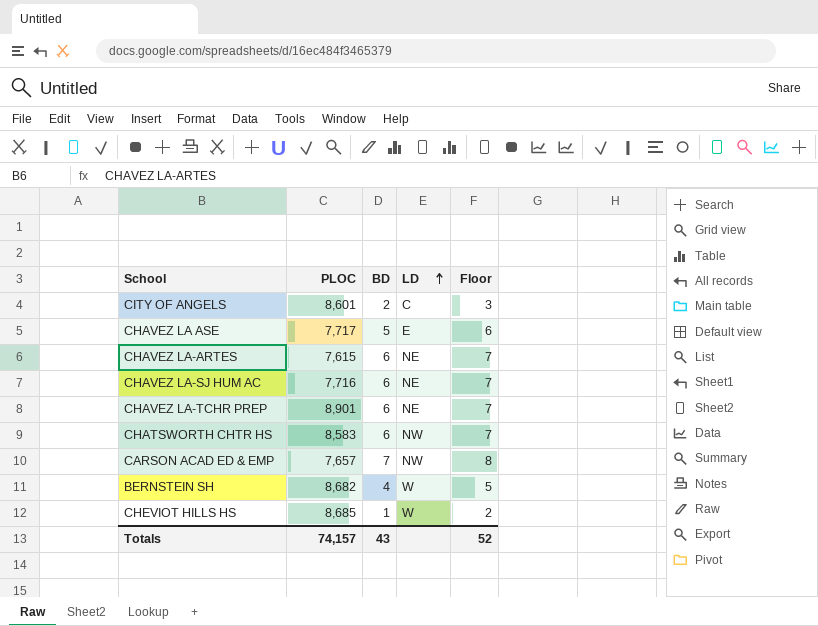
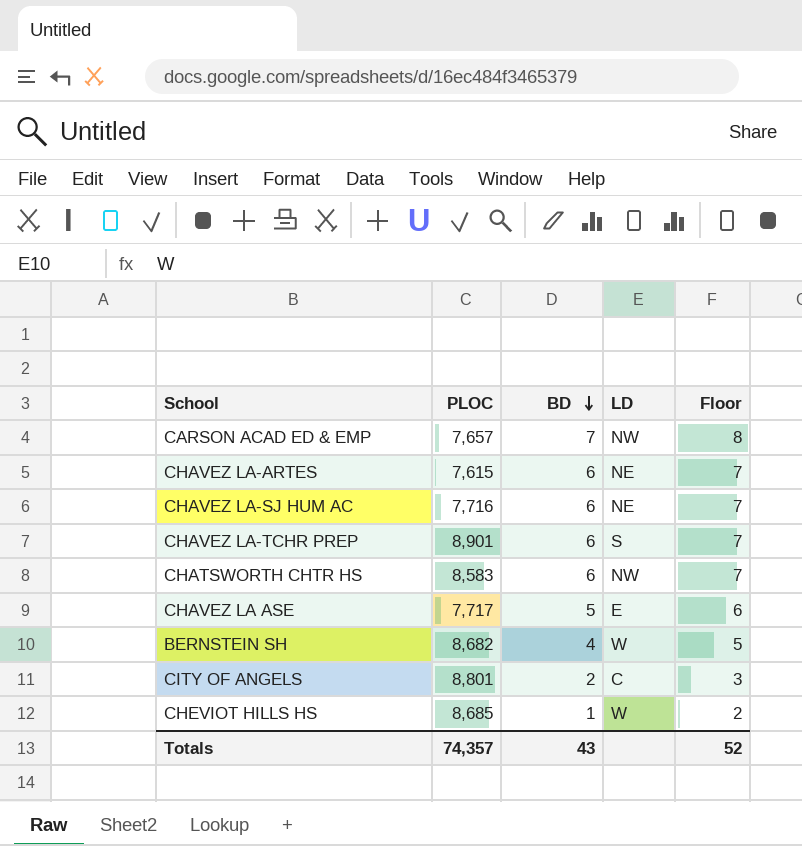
row order: LD ascending -> BD descending
CHAVEZ LA-TCHR PREP | LD: NE -> S
CITY OF ANGELS | PLOC: 8,601 -> 8,801
Totals | PLOC: 74,157 -> 74,357

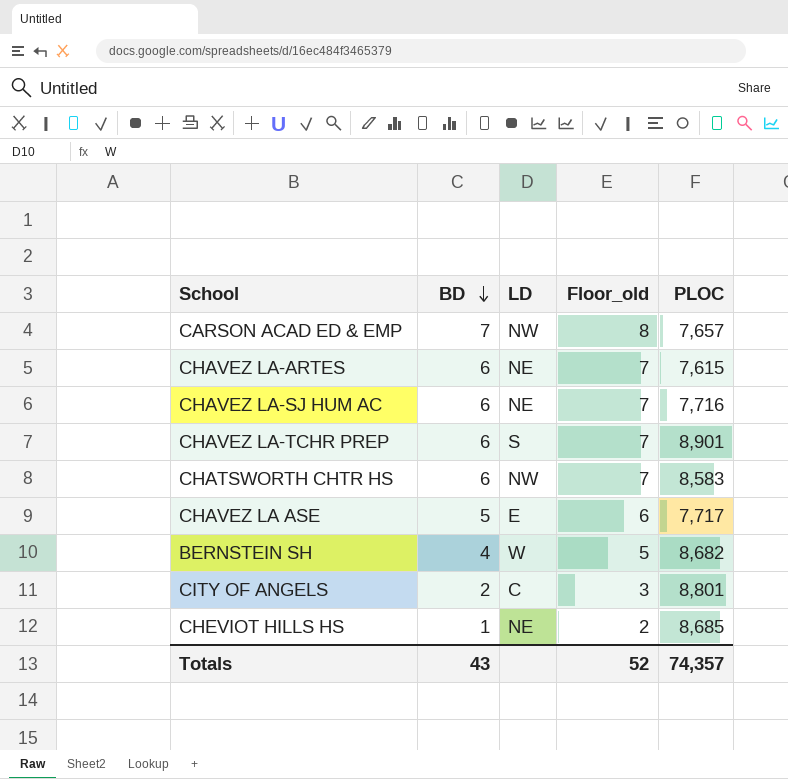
column name: Floor -> Floor_old
column PLOC | position: 2 -> 5
CHEVIOT HILLS HS | LD: W -> NE

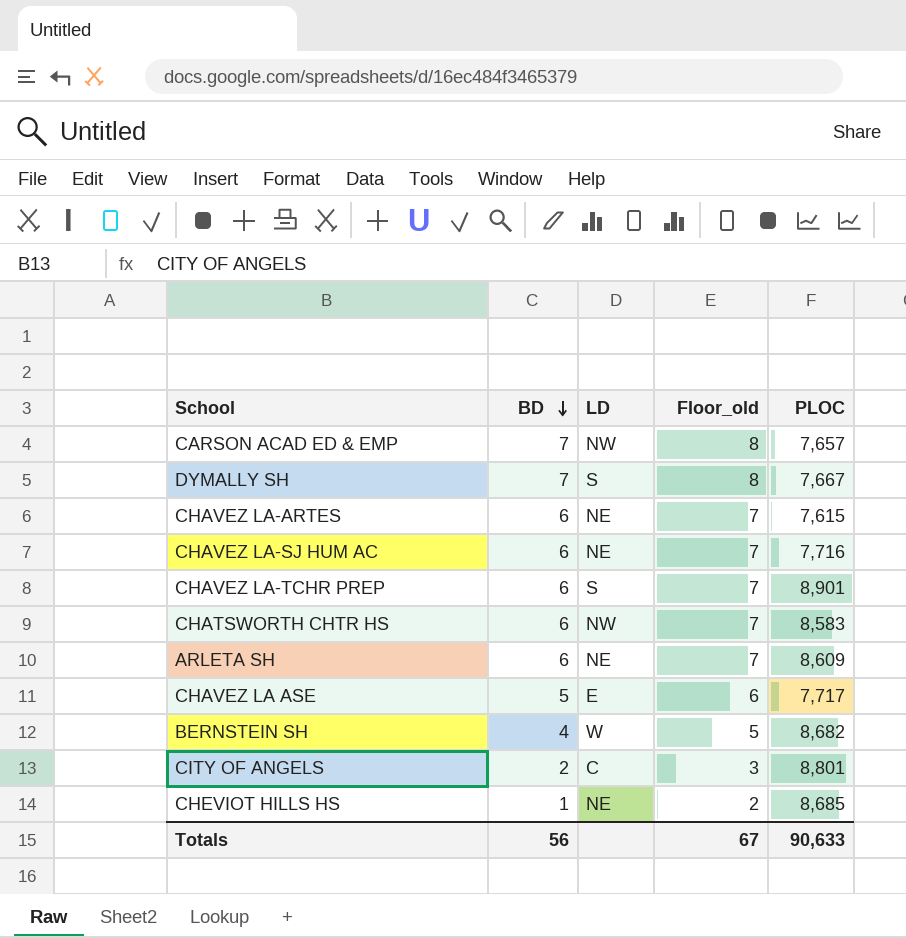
row DYMALLY SH: none -> 7 | S | 8 | 7,667
row ARLETA SH: none -> 6 | NE | 7 | 8,609
Totals | BD: 43 -> 56
Totals | Floor_old: 52 -> 67
Totals | PLOC: 74,357 -> 90,633

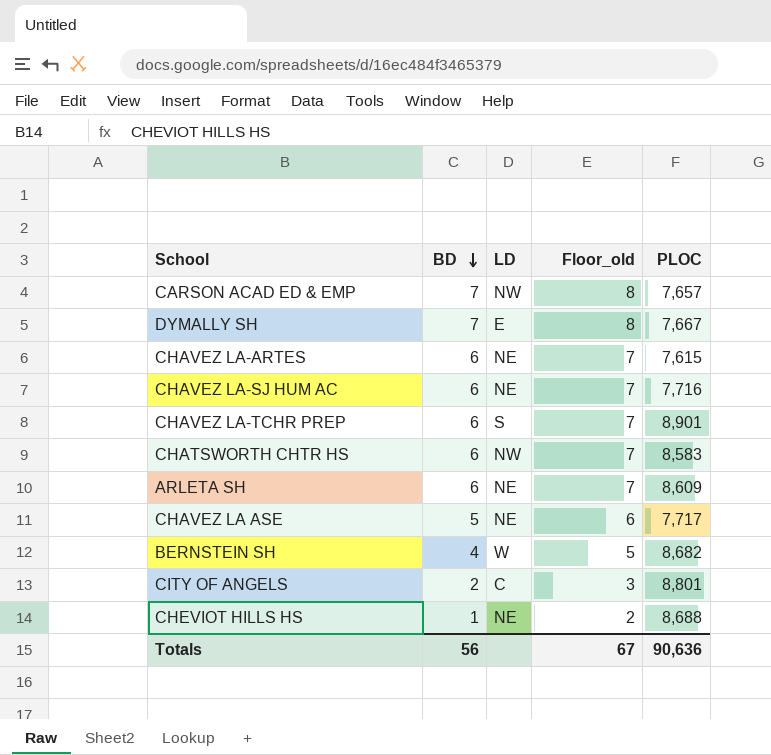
DYMALLY SH | LD: S -> E
CHAVEZ LA ASE | LD: E -> NE
CHEVIOT HILLS HS | PLOC: 8,685 -> 8,688
Totals | PLOC: 90,633 -> 90,636

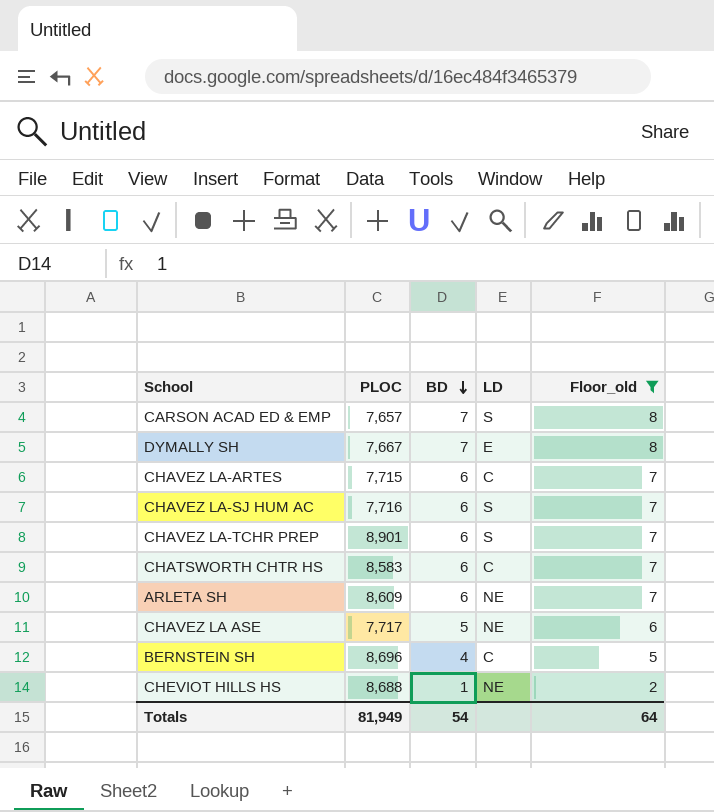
filter: none -> Floor_old != 3
column PLOC | position: 5 -> 2
CARSON ACAD ED & EMP | LD: NW -> S
CHAVEZ LA-ARTES | PLOC: 7,615 -> 7,715
CHAVEZ LA-ARTES | LD: NE -> C
CHAVEZ LA-SJ HUM AC | LD: NE -> S
CHATSWORTH CHTR HS | LD: NW -> C
BERNSTEIN SH | PLOC: 8,682 -> 8,696
BERNSTEIN SH | LD: W -> C
Totals | PLOC: 90,636 -> 81,949
Totals | BD: 56 -> 54
Totals | Floor_old: 67 -> 64

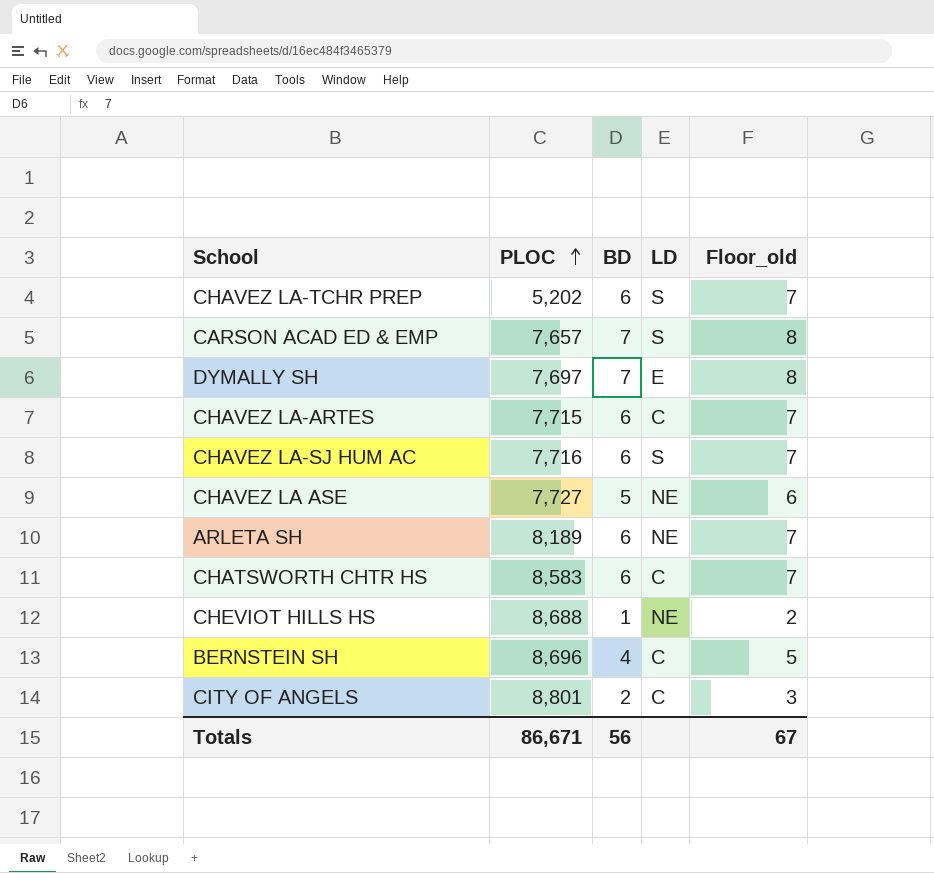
filter: Floor_old != 3 -> none
row order: BD descending -> PLOC ascending
CHAVEZ LA-TCHR PREP | PLOC: 8,901 -> 5,202
DYMALLY SH | PLOC: 7,667 -> 7,697
CHAVEZ LA ASE | PLOC: 7,717 -> 7,727
ARLETA SH | PLOC: 8,609 -> 8,189
Totals | PLOC: 81,949 -> 86,671
Totals | BD: 54 -> 56
Totals | Floor_old: 64 -> 67

